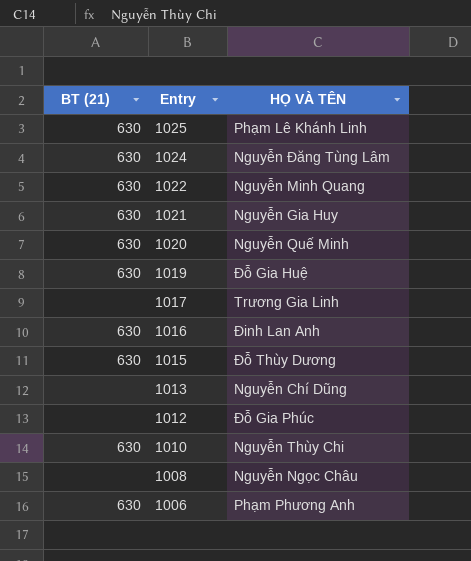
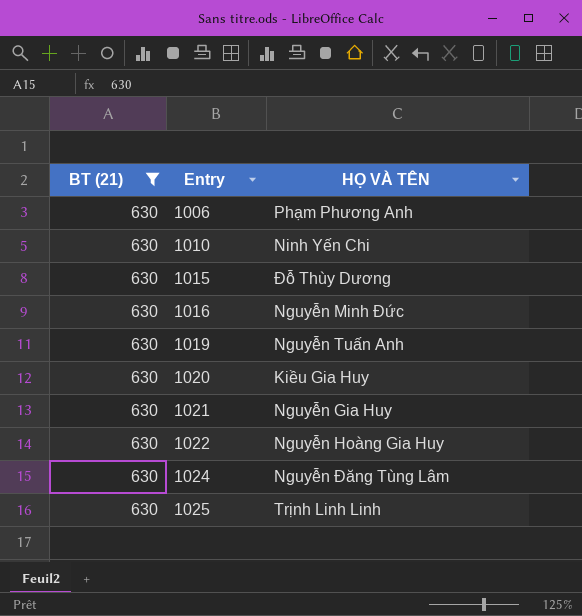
filter: none -> BT (21) = 630
row order: Entry descending -> Entry ascending
1010 | HỌ VÀ TÊN: Nguyễn Thùy Chi -> Ninh Yến Chi
1016 | HỌ VÀ TÊN: Đinh Lan Anh -> Nguyễn Minh Đức
1019 | HỌ VÀ TÊN: Đỗ Gia Huệ -> Nguyễn Tuấn Anh
1020 | HỌ VÀ TÊN: Nguyễn Quế Minh -> Kiều Gia Huy
1022 | HỌ VÀ TÊN: Nguyễn Minh Quang -> Nguyễn Hoàng Gia Huy
1025 | HỌ VÀ TÊN: Phạm Lê Khánh Linh -> Trịnh Linh Linh

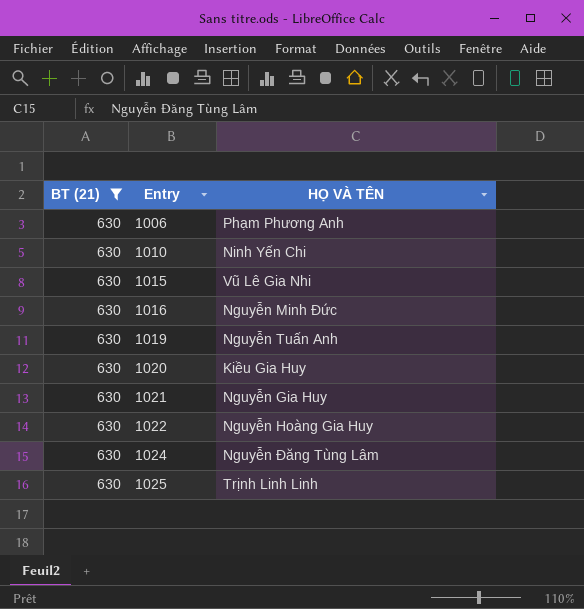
1015 | HỌ VÀ TÊN: Đỗ Thùy Dương -> Vũ Lê Gia Nhi

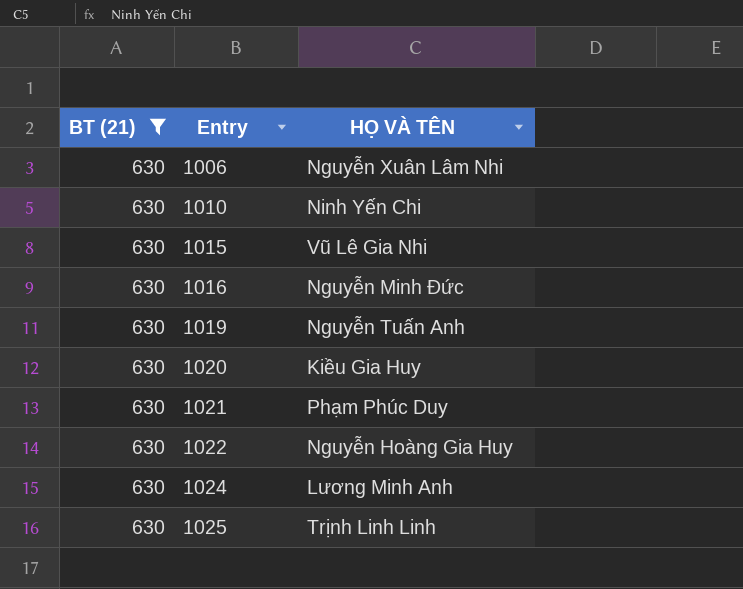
1006 | HỌ VÀ TÊN: Phạm Phương Anh -> Nguyễn Xuân Lâm Nhi
1021 | HỌ VÀ TÊN: Nguyễn Gia Huy -> Phạm Phúc Duy
1024 | HỌ VÀ TÊN: Nguyễn Đăng Tùng Lâm -> Lương Minh Anh

